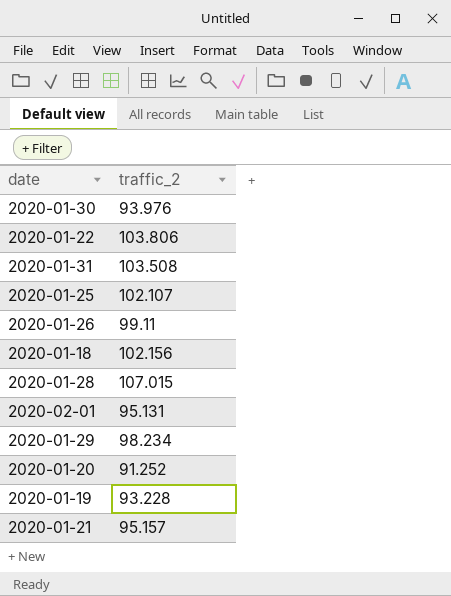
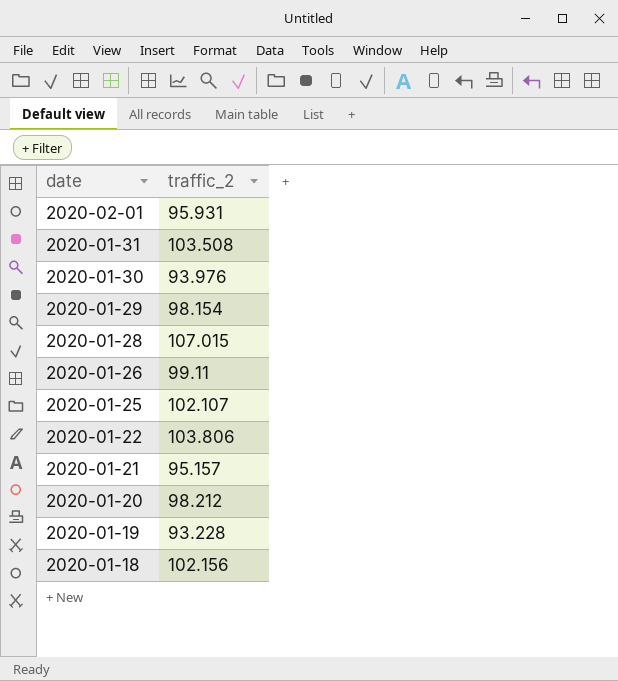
row order: none -> date descending
2020-02-01 | traffic_2: 95.131 -> 95.931
2020-01-29 | traffic_2: 98.234 -> 98.154
2020-01-20 | traffic_2: 91.252 -> 98.212

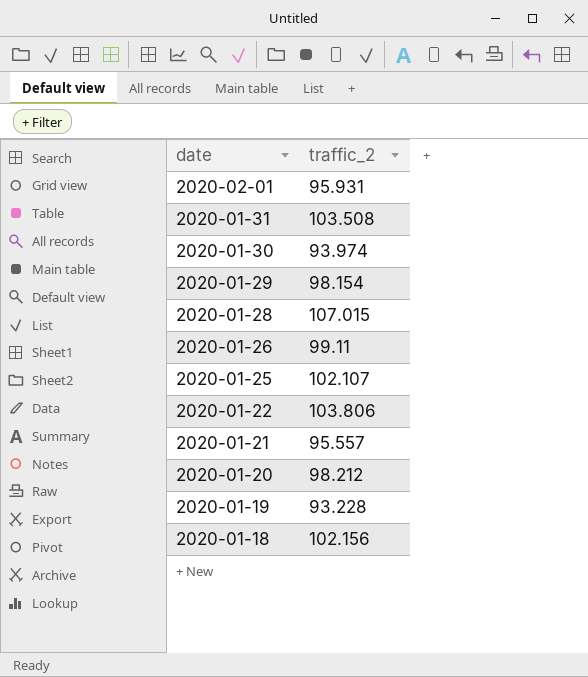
2020-01-30 | traffic_2: 93.976 -> 93.974
2020-01-21 | traffic_2: 95.157 -> 95.557

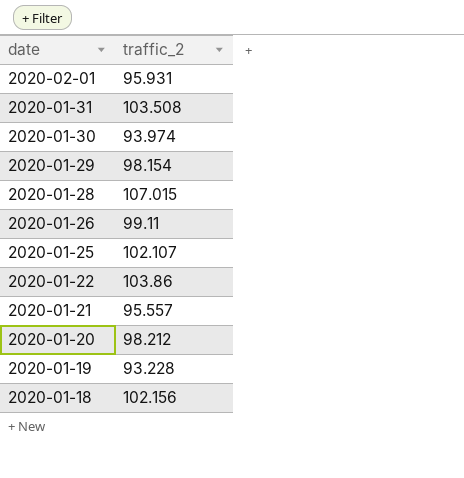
2020-01-22 | traffic_2: 103.806 -> 103.86

